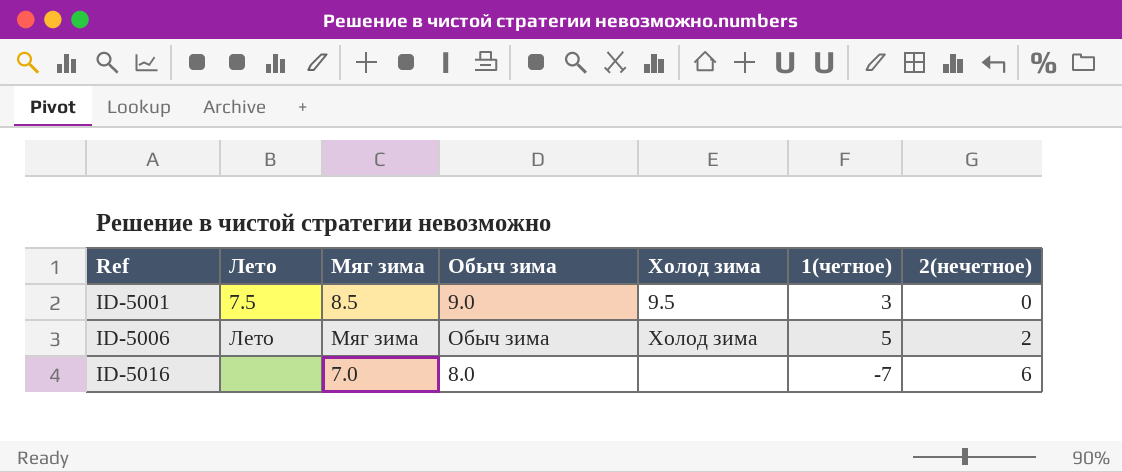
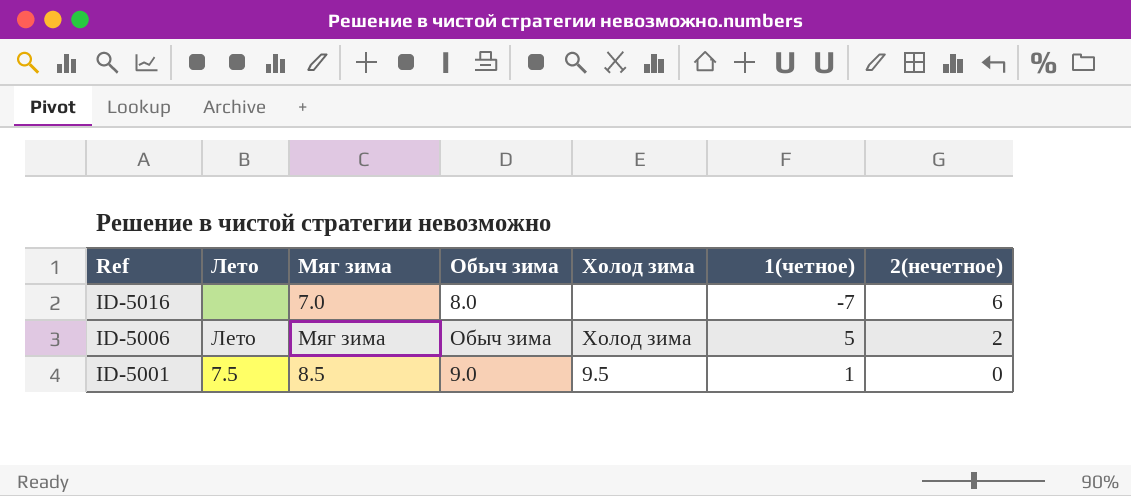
row order: Ref ascending -> Ref descending
ID-5001 | 1(четное): 3 -> 1

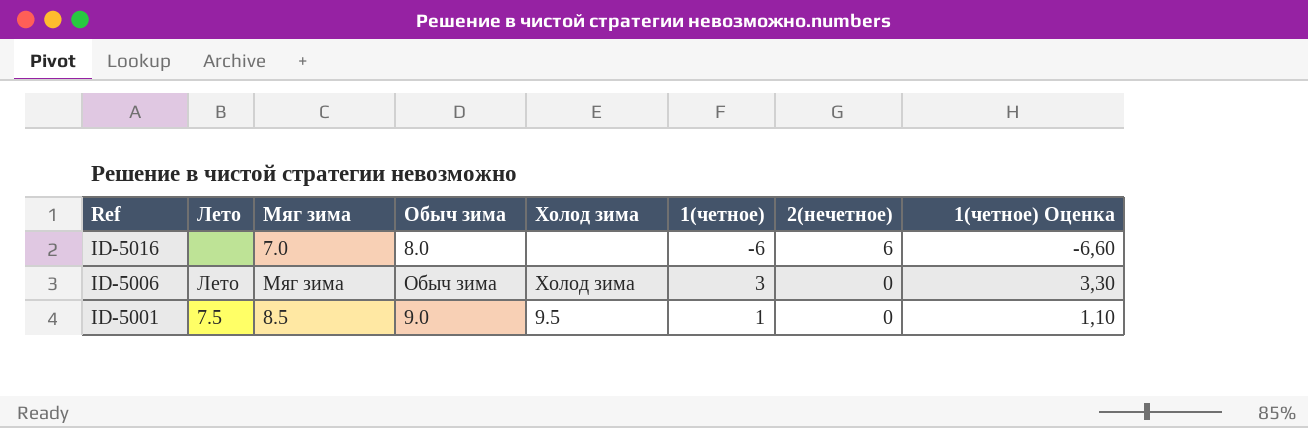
column 1(четное) Оценка | formula: none -> [1(четное)] * 1,1
ID-5016 | 1(четное): -7 -> -6
ID-5006 | 1(четное): 5 -> 3
ID-5006 | 2(нечетное): 2 -> 0

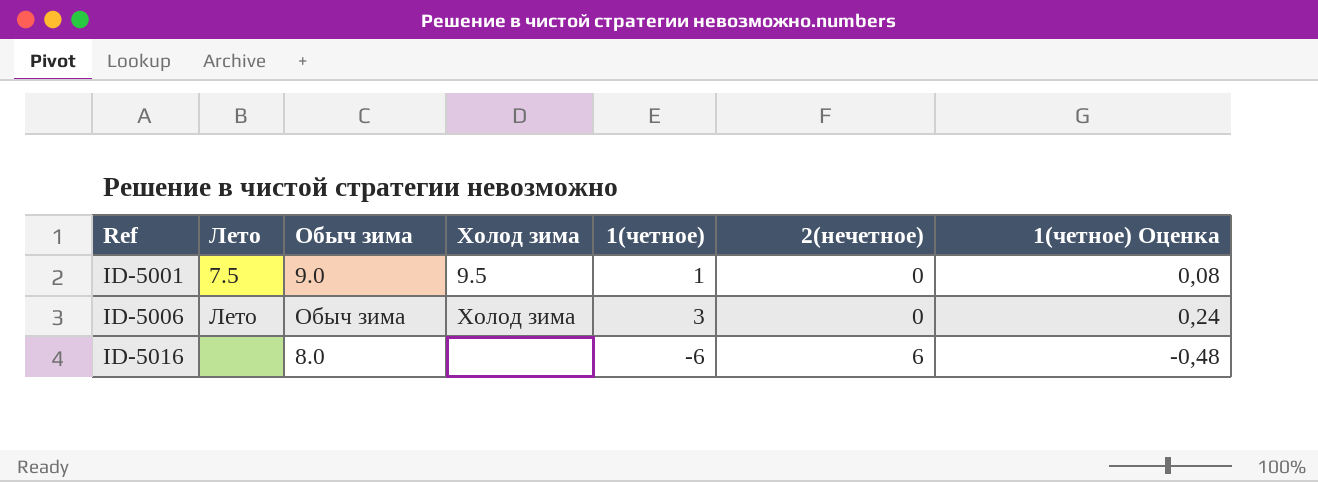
row order: Ref descending -> Ref ascending
column Мяг зима | position: 3 -> none
column 1(четное) Оценка | formula: [1(четное)] * 1,1 -> [1(четное)] * 0,08

